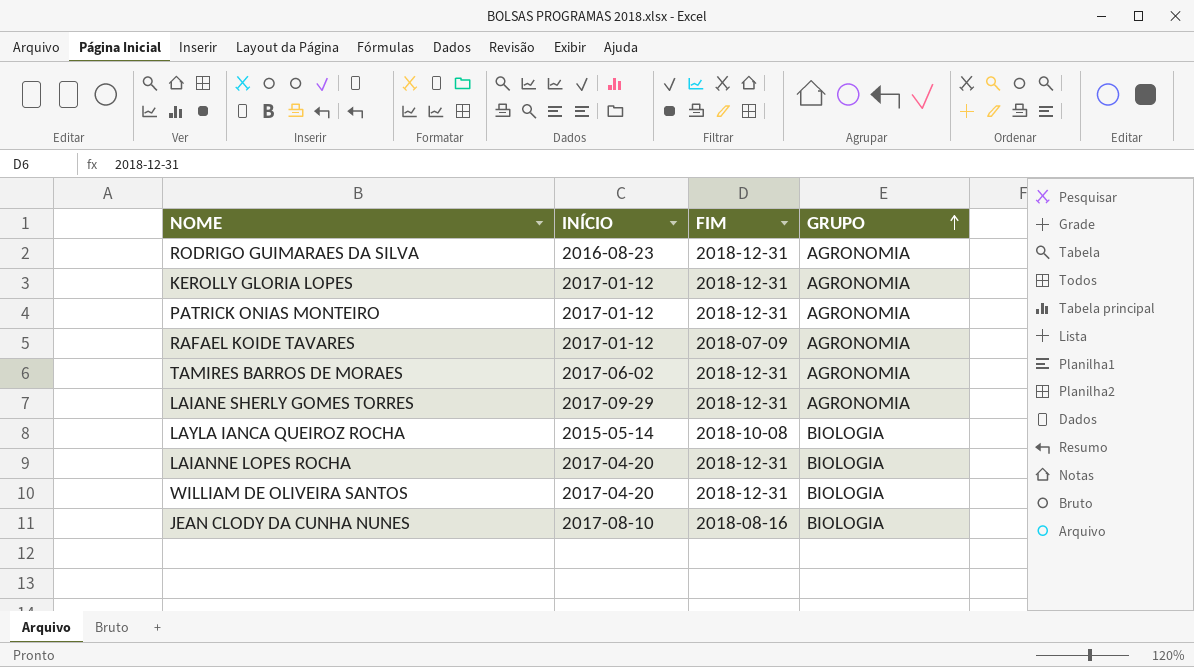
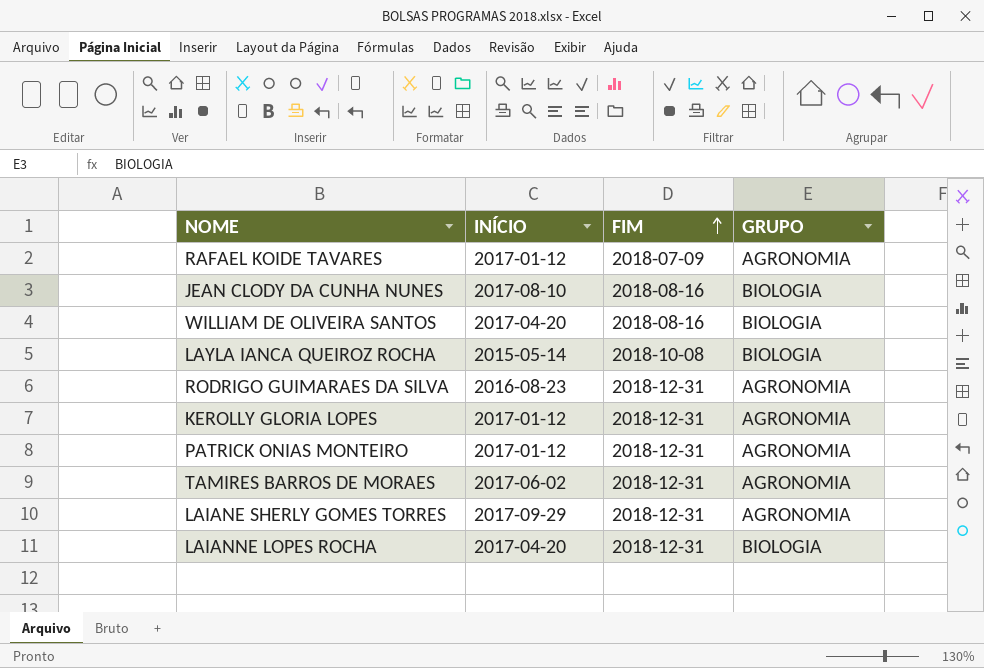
row order: GRUPO ascending -> FIM ascending
WILLIAM DE OLIVEIRA SANTOS | FIM: 2018-12-31 -> 2018-08-16

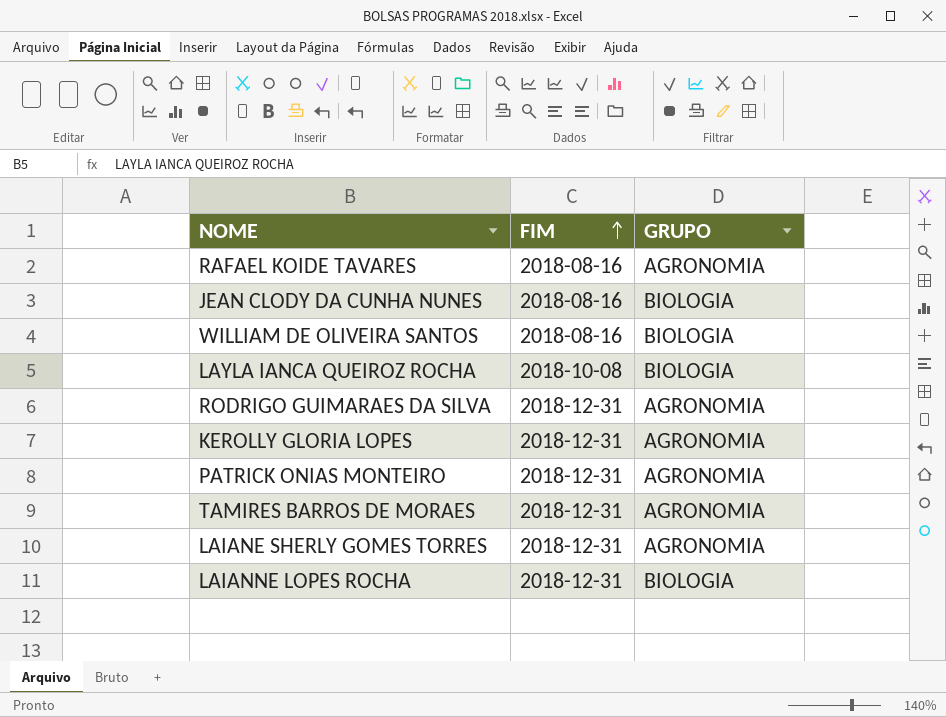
column INÍCIO | position: 2 -> none
RAFAEL KOIDE TAVARES | FIM: 2018-07-09 -> 2018-08-16

